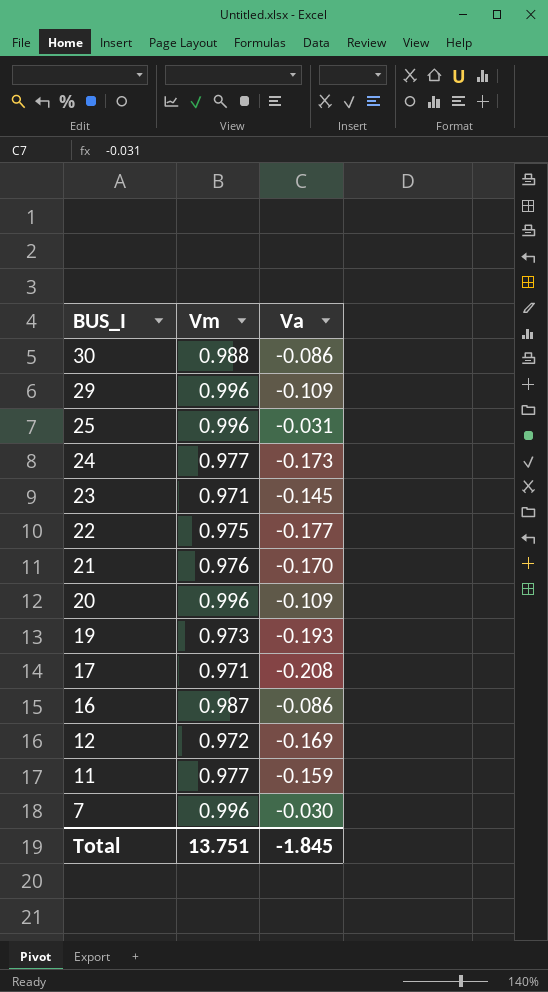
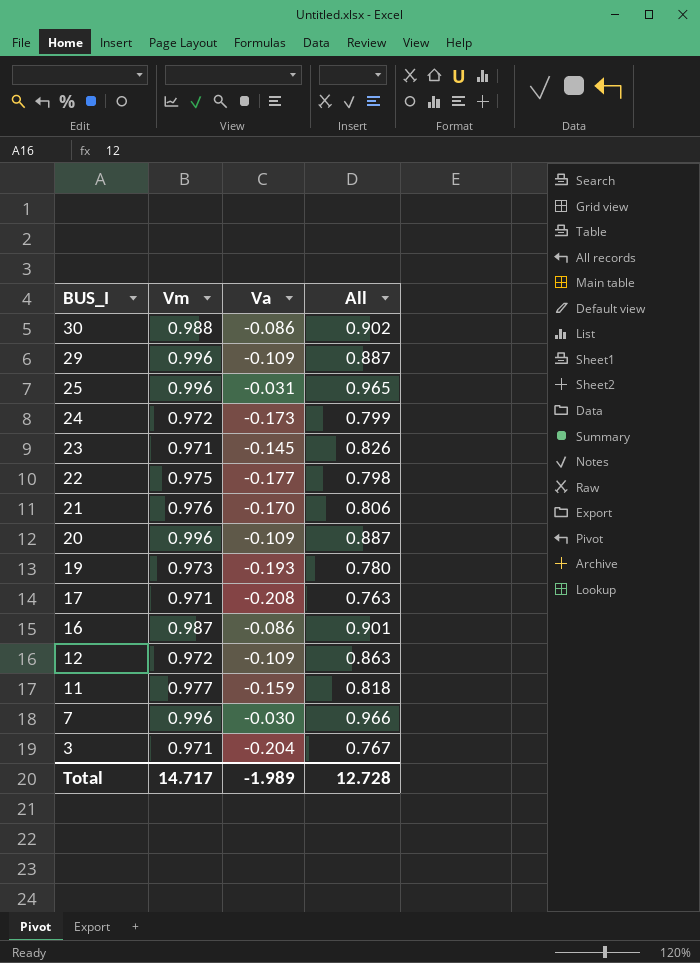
column All | formula: none -> [Vm] + [Va]
24 | Vm: 0.977 -> 0.972
12 | Va: -0.169 -> -0.109
row 3: none -> 0.971 | -0.204 | 0.767
Total | Vm: 13.751 -> 14.717
Total | Va: -1.845 -> -1.989

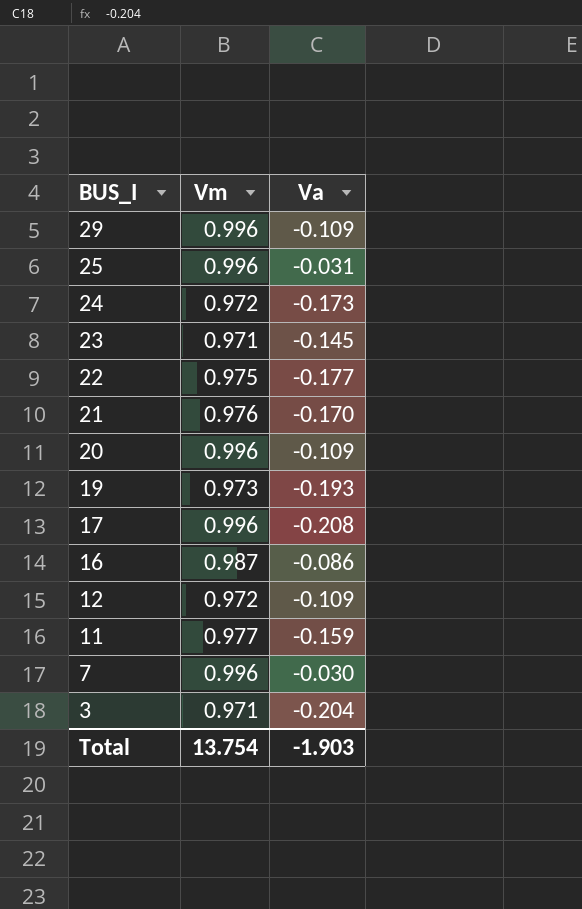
column All | formula: [Vm] + [Va] -> none
row 30: 0.988 | -0.086 | 0.902 -> none
17 | Vm: 0.971 -> 0.996
Total | Vm: 14.717 -> 13.754
Total | Va: -1.989 -> -1.903

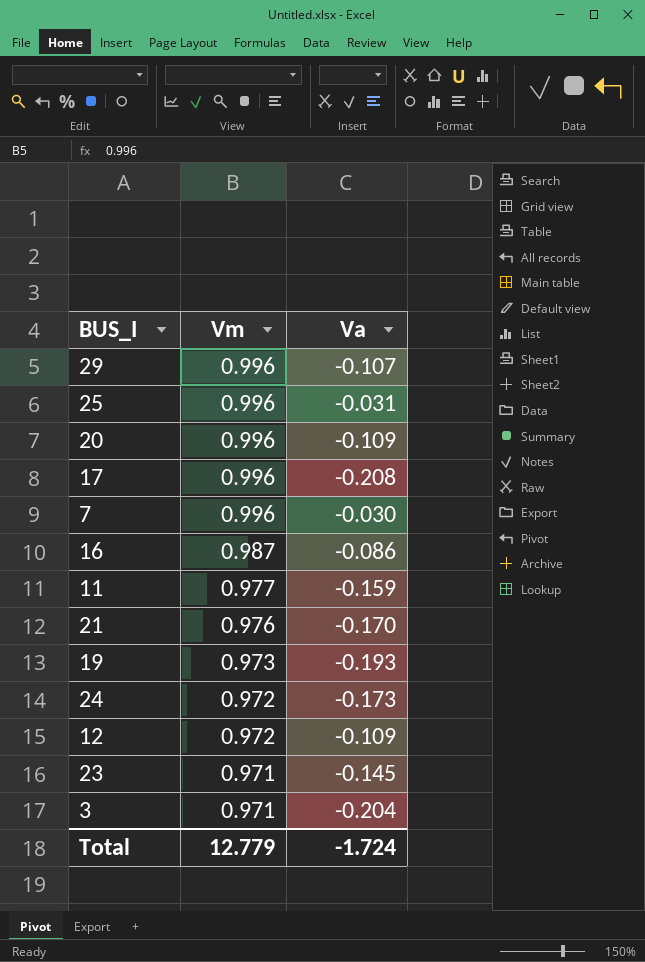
row order: BUS_I descending -> Vm descending
row 22: 0.975 | -0.177 -> none
29 | Va: -0.109 -> -0.107
Total | Vm: 13.754 -> 12.779
Total | Va: -1.903 -> -1.724

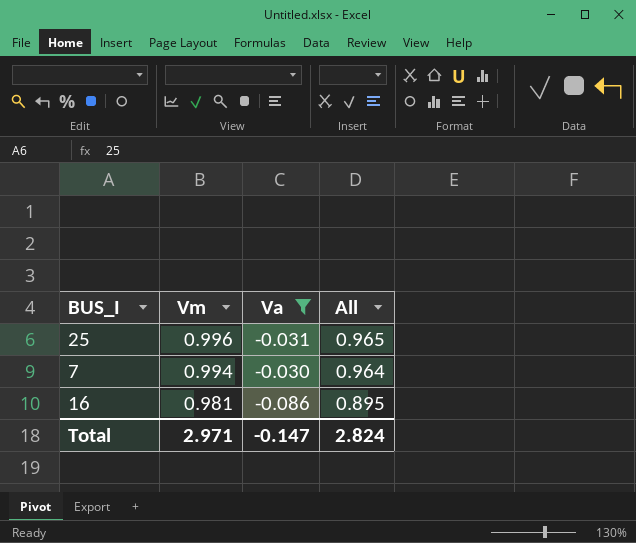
filter: none -> Va >= -0.086
column All | formula: none -> [Vm] + [Va]
7 | Vm: 0.996 -> 0.994
16 | Vm: 0.987 -> 0.981
Total | Vm: 12.779 -> 2.971
Total | Va: -1.724 -> -0.147

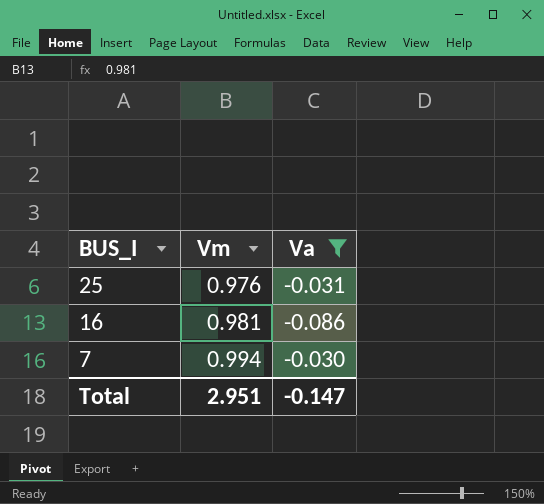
row order: Vm descending -> BUS_I descending
column All | formula: [Vm] + [Va] -> none
25 | Vm: 0.996 -> 0.976
Total | Vm: 2.971 -> 2.951

